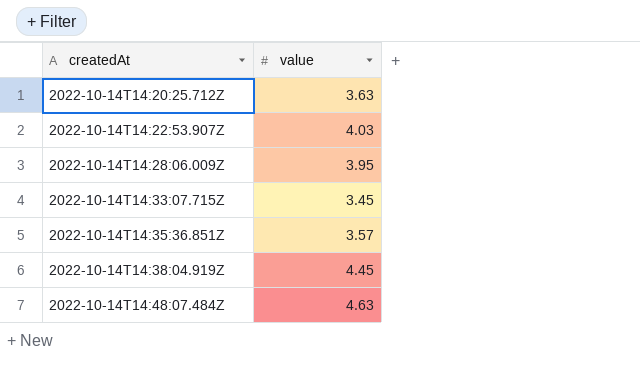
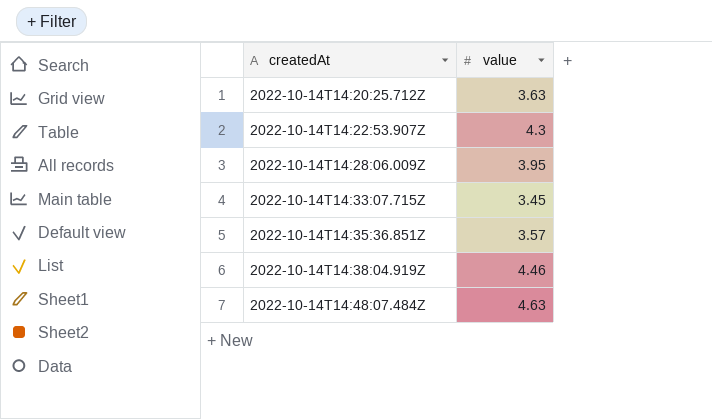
2022-10-14T14:22:53.907Z | value: 4.03 -> 4.3
2022-10-14T14:38:04.919Z | value: 4.45 -> 4.46

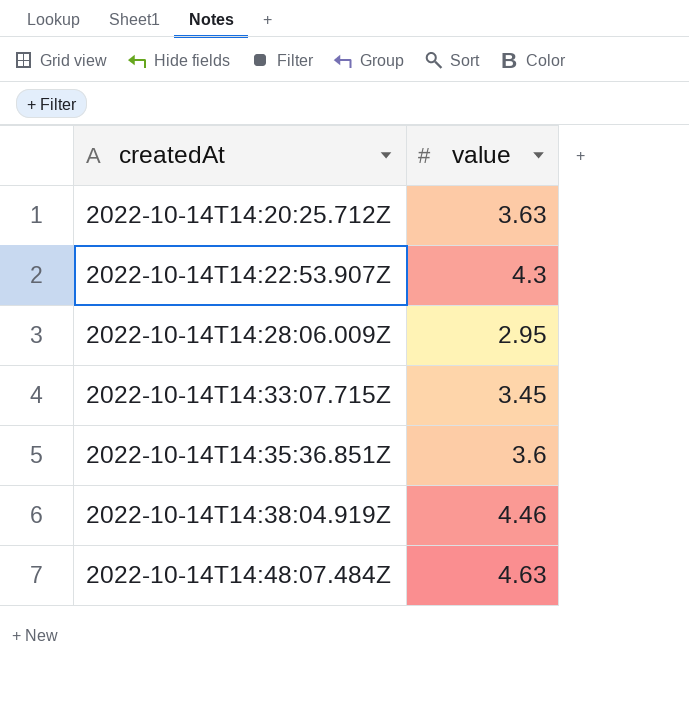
2022-10-14T14:28:06.009Z | value: 3.95 -> 2.95
2022-10-14T14:35:36.851Z | value: 3.57 -> 3.6

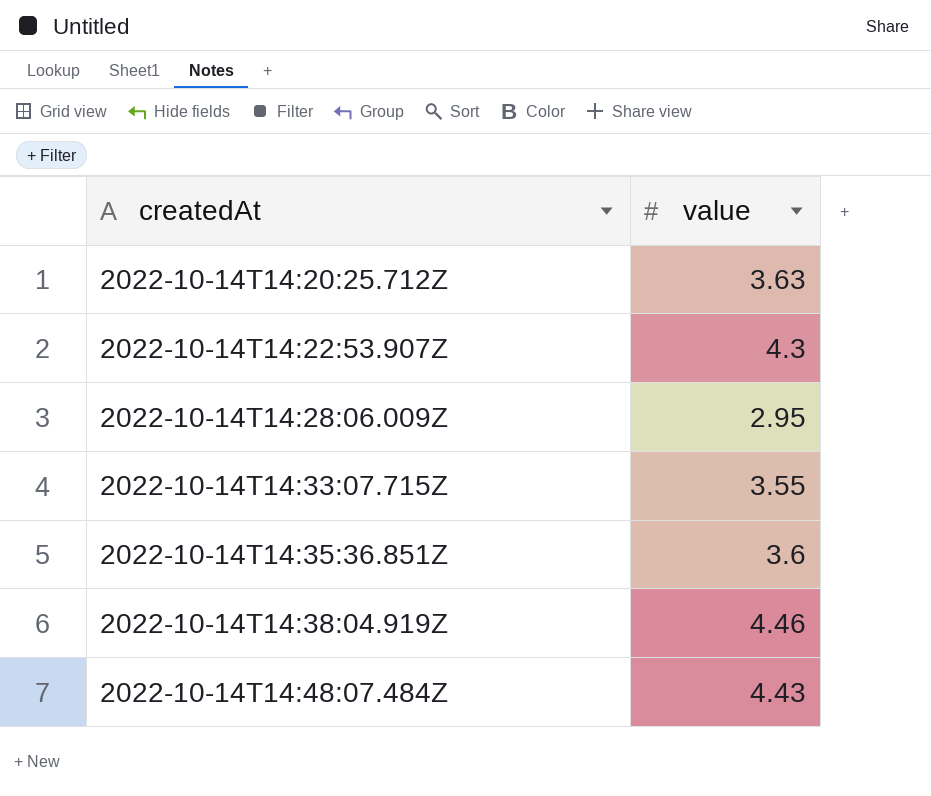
2022-10-14T14:33:07.715Z | value: 3.45 -> 3.55
2022-10-14T14:48:07.484Z | value: 4.63 -> 4.43

